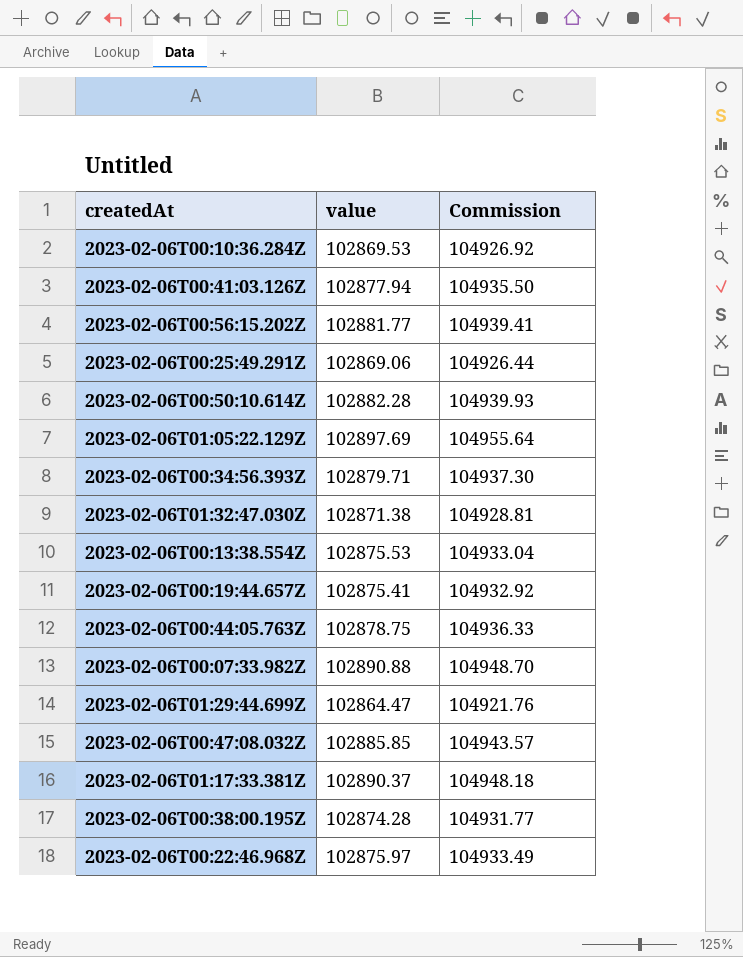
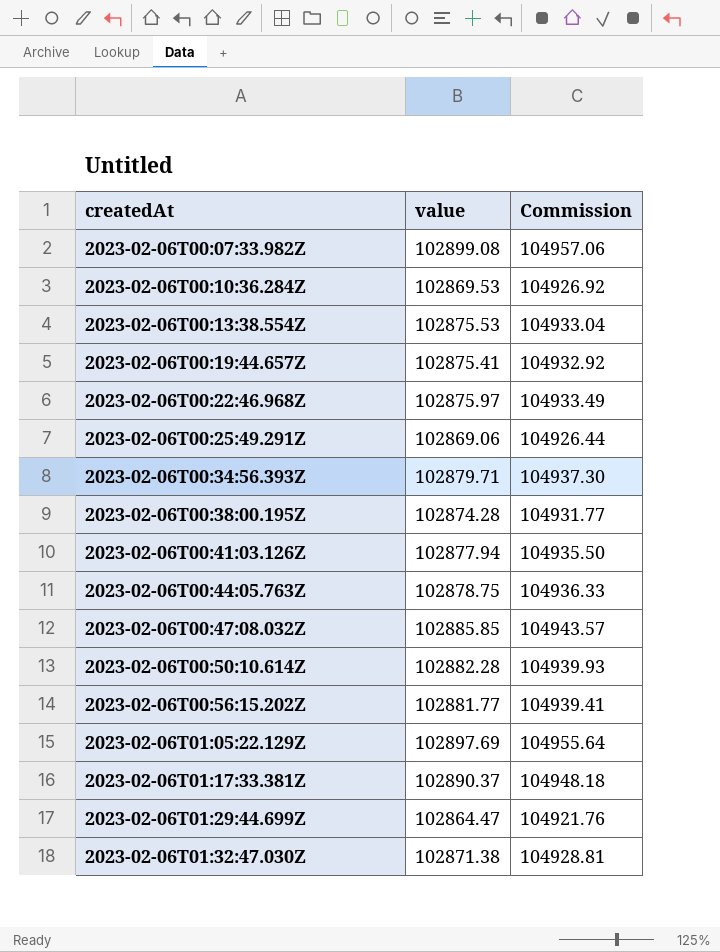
row order: none -> createdAt ascending
2023-02-06T00:07:33.982Z | value: 102890.88 -> 102899.08
2023-02-06T00:07:33.982Z | Commission: 104948.70 -> 104957.06

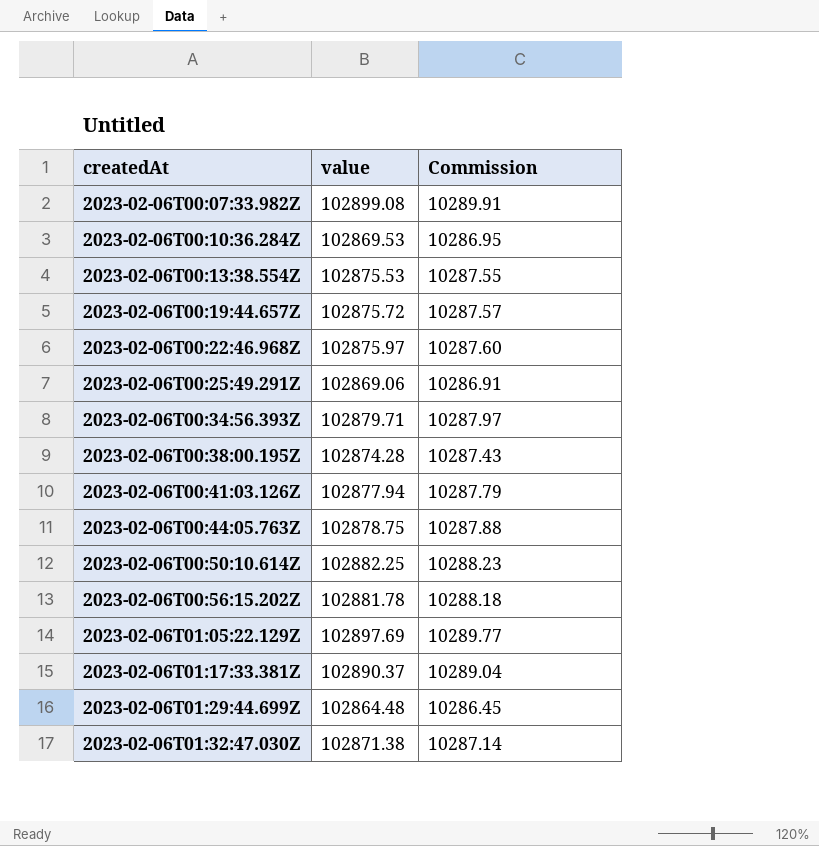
column Commission | formula: [value] * 1.02 -> [value] * 0.1
row 2023-02-06T00:47:08.032Z: 102885.85 | 104943.57 -> none
2023-02-06T00:19:44.657Z | value: 102875.41 -> 102875.72
2023-02-06T00:50:10.614Z | value: 102882.28 -> 102882.25
2023-02-06T00:56:15.202Z | value: 102881.77 -> 102881.78
2023-02-06T01:29:44.699Z | value: 102864.47 -> 102864.48

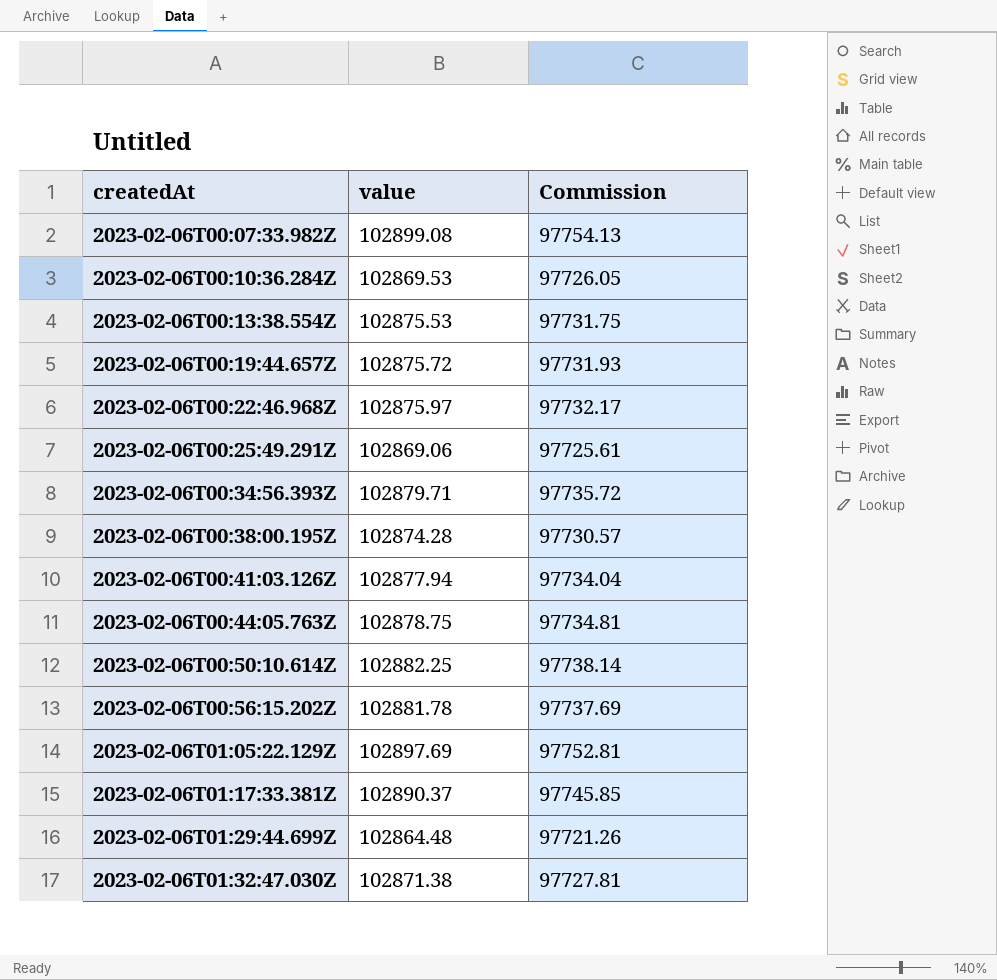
column Commission | formula: [value] * 0.1 -> [value] * 0.95

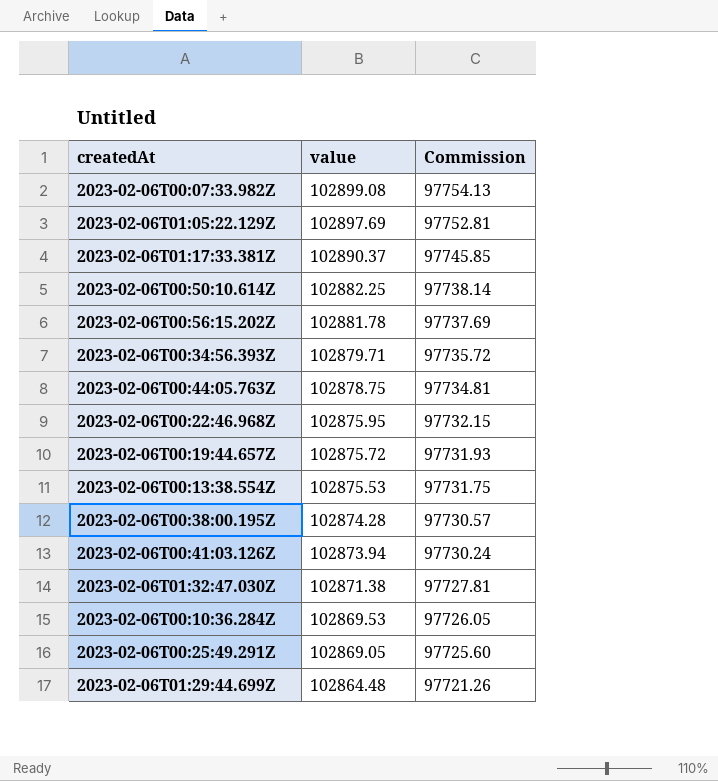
row order: createdAt ascending -> value descending
2023-02-06T00:22:46.968Z | value: 102875.97 -> 102875.95
2023-02-06T00:22:46.968Z | Commission: 97732.17 -> 97732.15
2023-02-06T00:41:03.126Z | value: 102877.94 -> 102873.94
2023-02-06T00:41:03.126Z | Commission: 97734.04 -> 97730.24
2023-02-06T00:25:49.291Z | value: 102869.06 -> 102869.05
2023-02-06T00:25:49.291Z | Commission: 97725.61 -> 97725.60

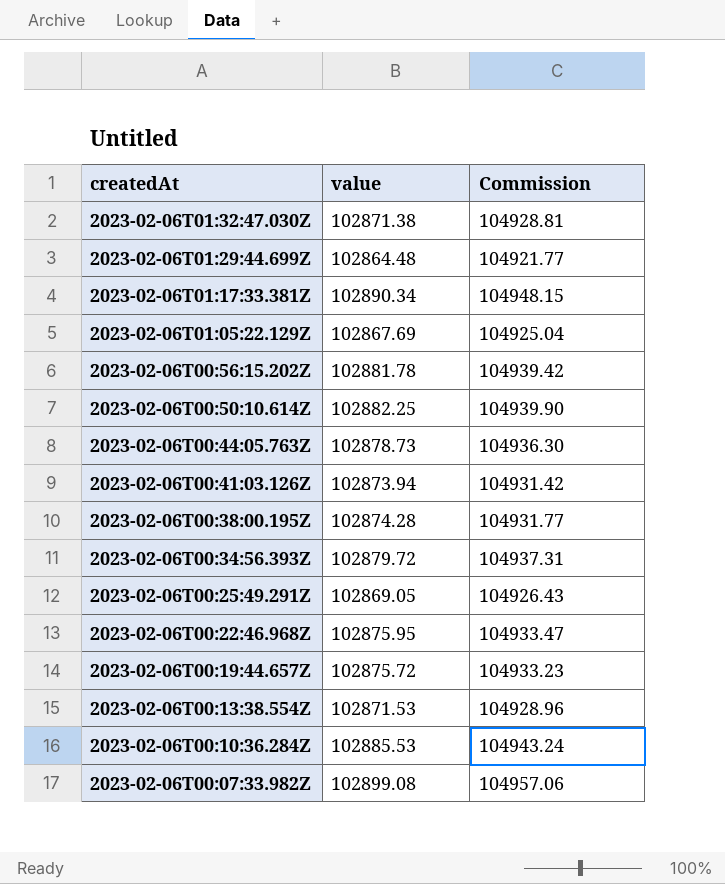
row order: value descending -> createdAt descending
column Commission | formula: [value] * 0.95 -> [value] * 1.02
2023-02-06T01:17:33.381Z | value: 102890.37 -> 102890.34
2023-02-06T01:05:22.129Z | value: 102897.69 -> 102867.69
2023-02-06T00:44:05.763Z | value: 102878.75 -> 102878.73
2023-02-06T00:34:56.393Z | value: 102879.71 -> 102879.72
2023-02-06T00:13:38.554Z | value: 102875.53 -> 102871.53
2023-02-06T00:10:36.284Z | value: 102869.53 -> 102885.53

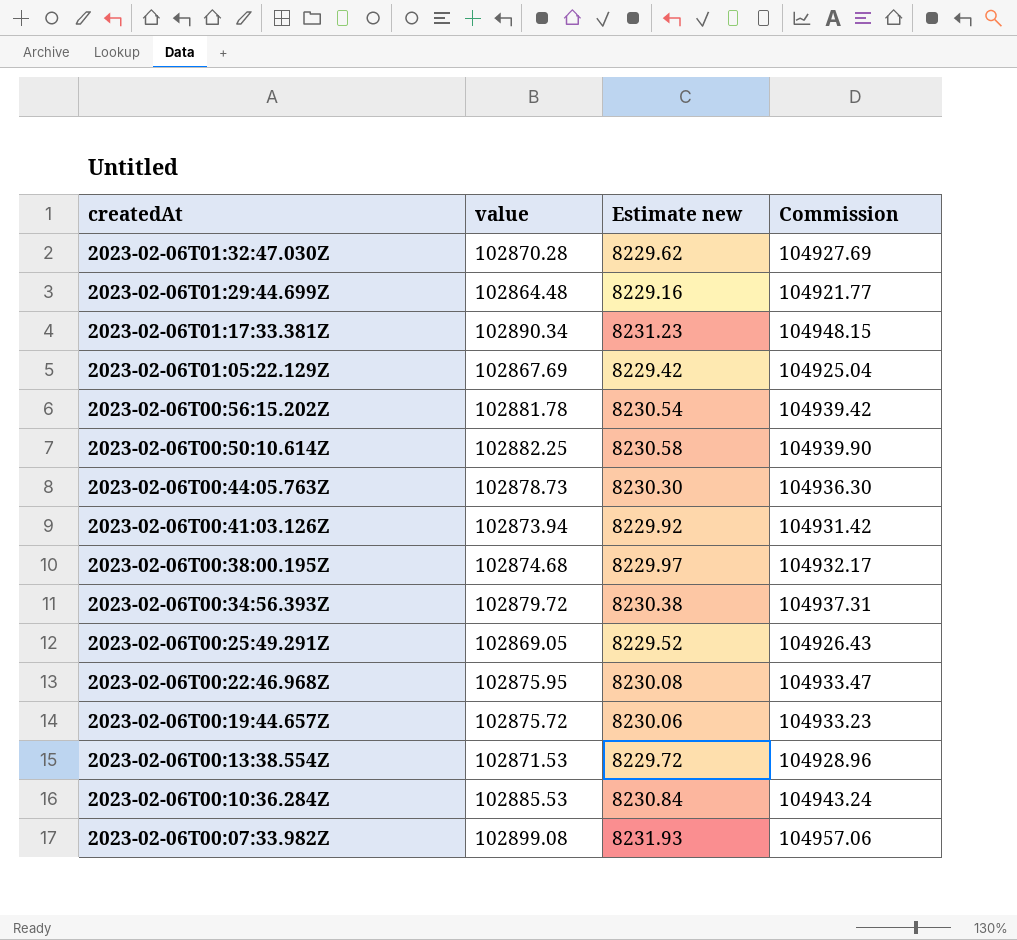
column Estimate new | formula: none -> [value] * 0.08
2023-02-06T01:32:47.030Z | value: 102871.38 -> 102870.28
2023-02-06T01:32:47.030Z | Commission: 104928.81 -> 104927.69
2023-02-06T00:38:00.195Z | value: 102874.28 -> 102874.68
2023-02-06T00:38:00.195Z | Commission: 104931.77 -> 104932.17

